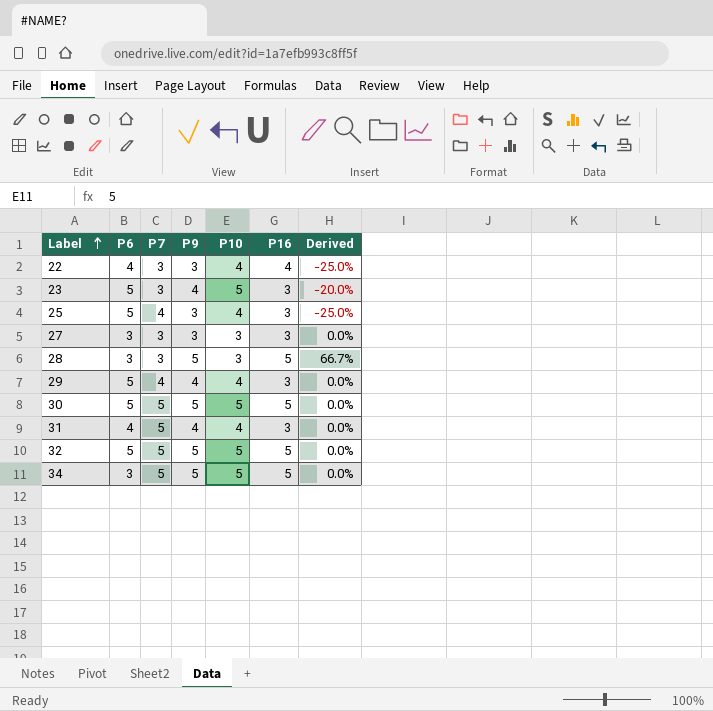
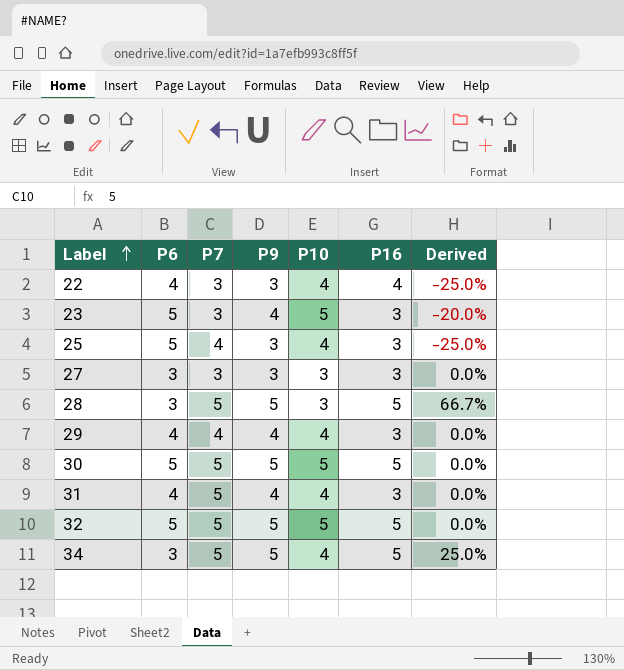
28 | P7: 3 -> 5
29 | P6: 5 -> 4
34 | P10: 5 -> 4
34 | Derived: 0.0% -> 25.0%

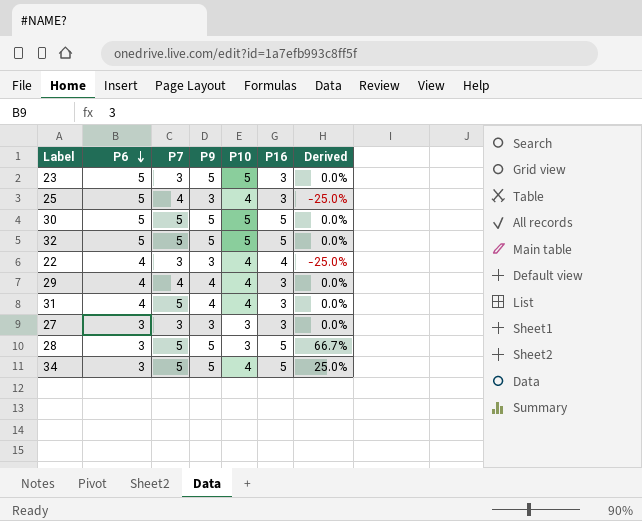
row order: Label ascending -> P6 descending
23 | P9: 4 -> 5
23 | Derived: -20.0% -> 0.0%

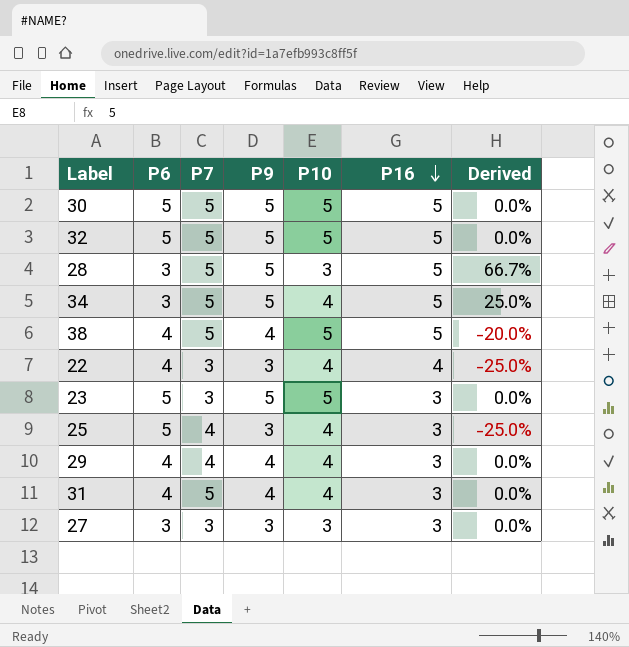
row order: P6 descending -> P16 descending
row 38: none -> 4 | 5 | 4 | 5 | 5 | -20.0%

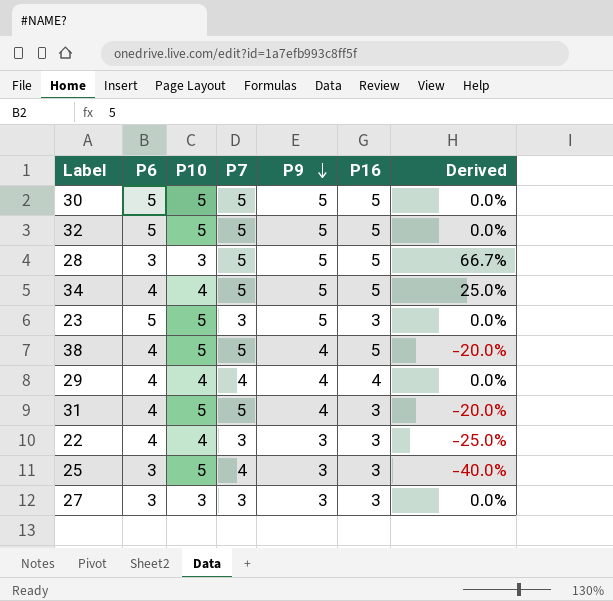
row order: P16 descending -> P9 descending
column P10 | position: 5 -> 3
34 | P6: 3 -> 4
29 | P16: 3 -> 4
31 | P10: 4 -> 5
31 | Derived: 0.0% -> -20.0%
22 | P16: 4 -> 3
25 | P6: 5 -> 3
25 | P10: 4 -> 5
25 | Derived: -25.0% -> -40.0%

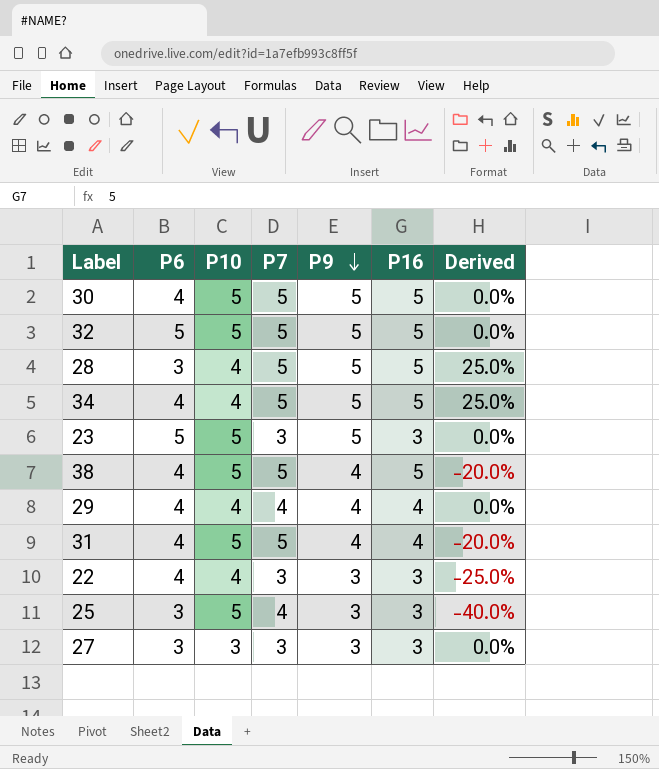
30 | P6: 5 -> 4
28 | P10: 3 -> 4
28 | Derived: 66.7% -> 25.0%
31 | P16: 3 -> 4

